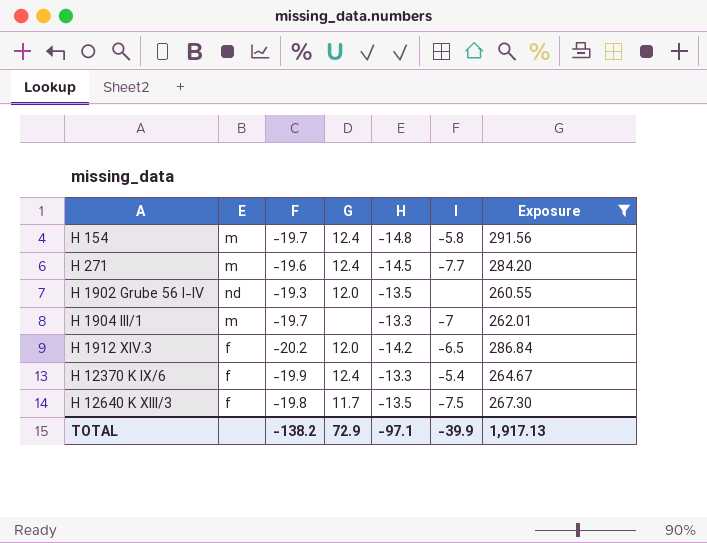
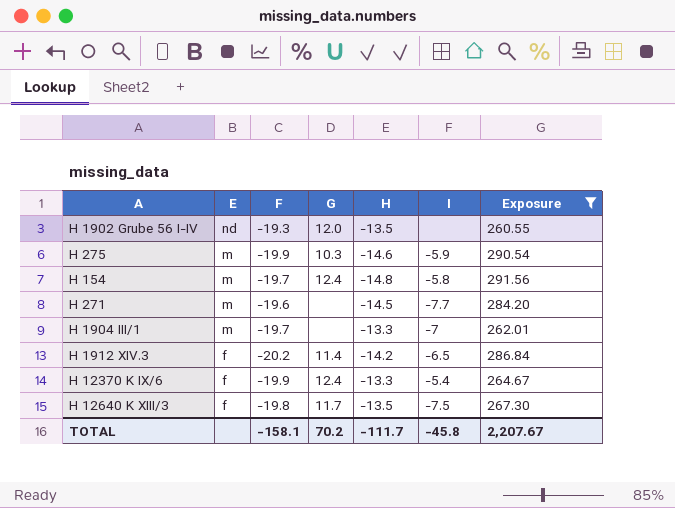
row order: A ascending -> E descending
row H 275: none -> m | -19.9 | 10.3 | -14.6 | -5.9 | 290.54
H 271 | G: 12.4 -> none
H 1912 XIV.3 | G: 12.0 -> 11.4
TOTAL | F: -138.2 -> -158.1
TOTAL | G: 72.9 -> 70.2
TOTAL | H: -97.1 -> -111.7
TOTAL | I: -39.9 -> -45.8
TOTAL | Exposure: 1,917.13 -> 2,207.67

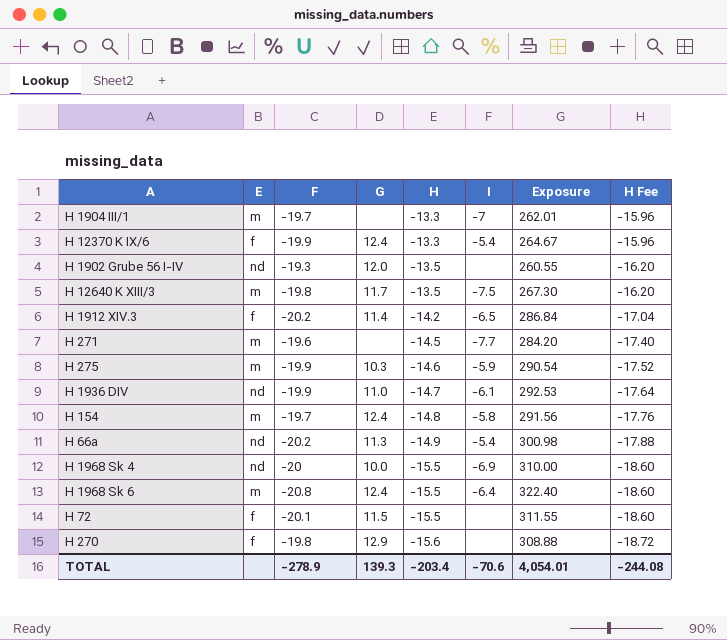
filter: Exposure <= 291.56 -> none
row order: E descending -> H descending
column H Fee | formula: none -> [H] * 1.2
H 12640 K XIII/3 | E: f -> m
TOTAL | F: -158.1 -> -278.9
TOTAL | G: 70.2 -> 139.3
TOTAL | H: -111.7 -> -203.4
TOTAL | I: -45.8 -> -70.6
TOTAL | Exposure: 2,207.67 -> 4,054.01

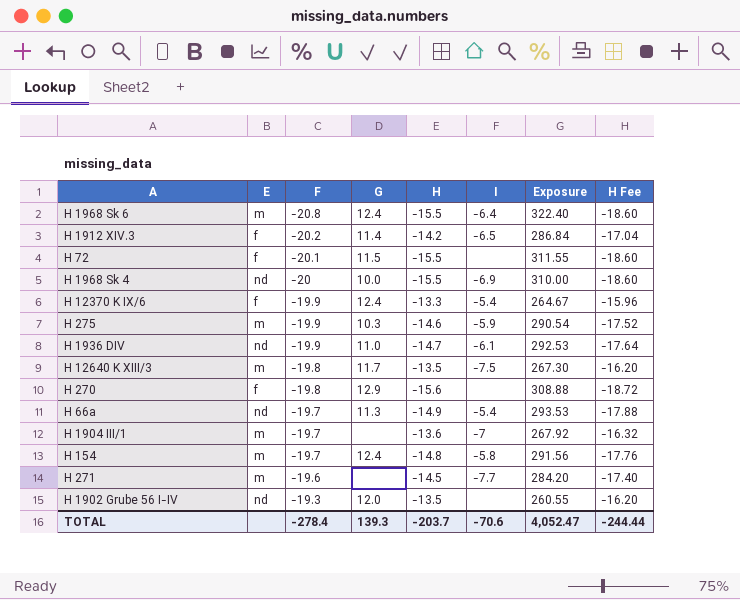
row order: H descending -> F ascending
H 66a | F: -20.2 -> -19.7
H 66a | Exposure: 300.98 -> 293.53
H 1904 III/1 | H: -13.3 -> -13.6
H 1904 III/1 | Exposure: 262.01 -> 267.92
H 1904 III/1 | H Fee: -15.96 -> -16.32
TOTAL | F: -278.9 -> -278.4
TOTAL | H: -203.4 -> -203.7
TOTAL | Exposure: 4,054.01 -> 4,052.47
TOTAL | H Fee: -244.08 -> -244.44

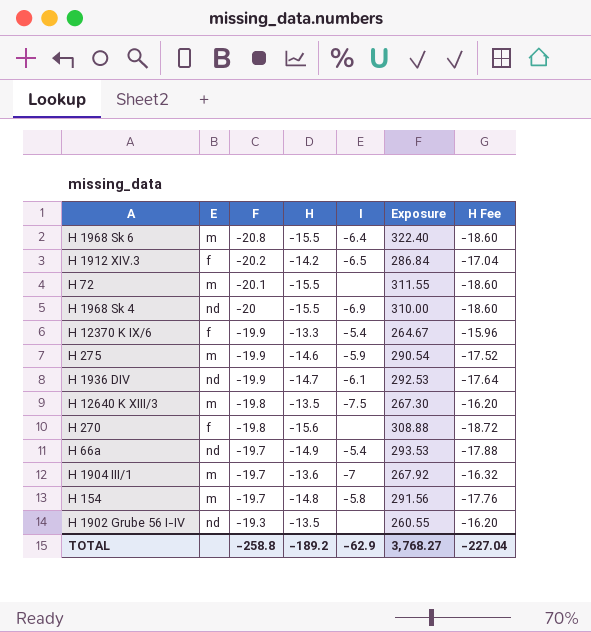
column G | position: 4 -> none
row H 271: m | -19.6 | none | -14.5 | -7.7 | 284.20 | -17.40 -> none
H 72 | E: f -> m
TOTAL | F: -278.4 -> -258.8
TOTAL | H: -203.7 -> -189.2
TOTAL | I: -70.6 -> -62.9
TOTAL | Exposure: 4,052.47 -> 3,768.27
TOTAL | H Fee: -244.44 -> -227.04

